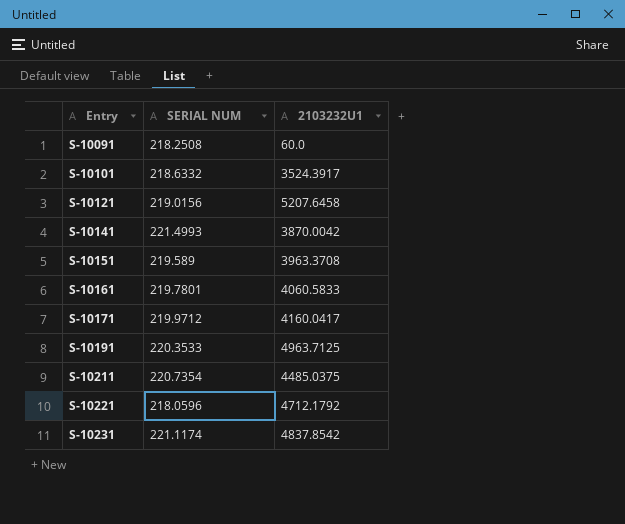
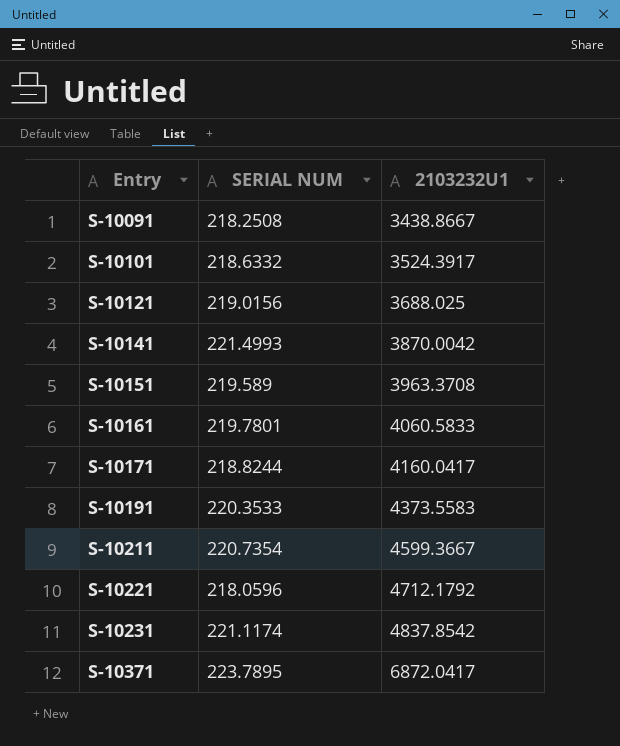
S-10091 | 2103232U1: 60.0 -> 3438.8667
S-10121 | 2103232U1: 5207.6458 -> 3688.025
S-10171 | SERIAL NUM: 219.9712 -> 218.8244
S-10191 | 2103232U1: 4963.7125 -> 4373.5583
S-10211 | 2103232U1: 4485.0375 -> 4599.3667
row S-10371: none -> 223.7895 | 6872.0417

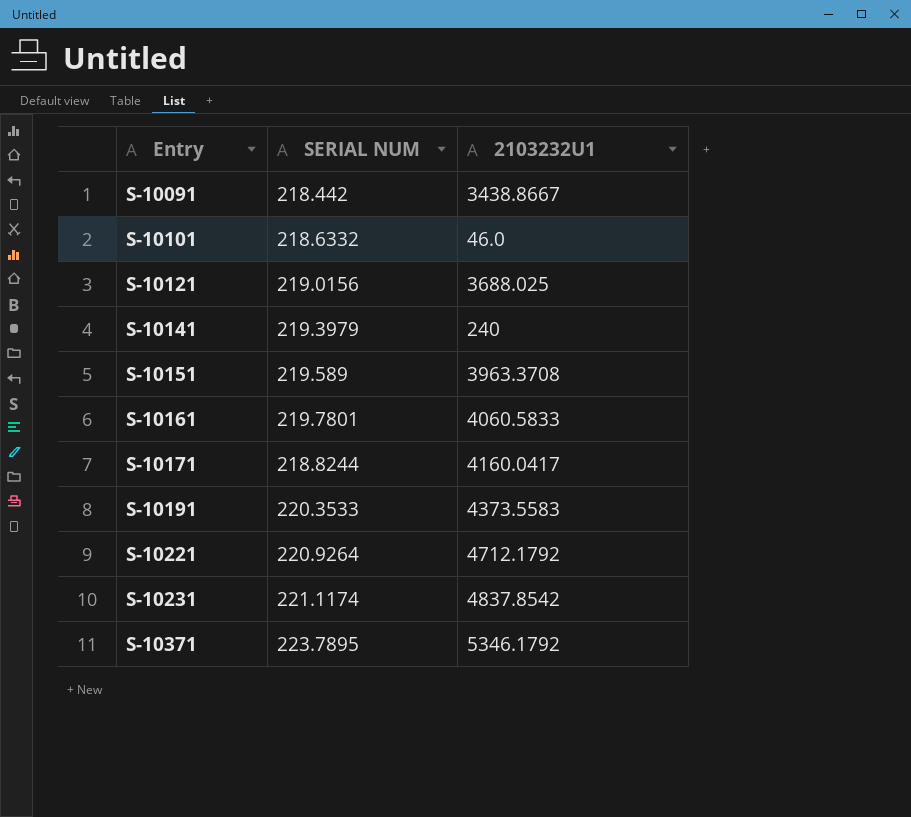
row S-10211: 220.7354 | 4599.3667 -> none
S-10091 | SERIAL NUM: 218.2508 -> 218.442
S-10101 | 2103232U1: 3524.3917 -> 46.0
S-10141 | SERIAL NUM: 221.4993 -> 219.3979
S-10141 | 2103232U1: 3870.0042 -> 240
S-10221 | SERIAL NUM: 218.0596 -> 220.9264
S-10371 | 2103232U1: 6872.0417 -> 5346.1792

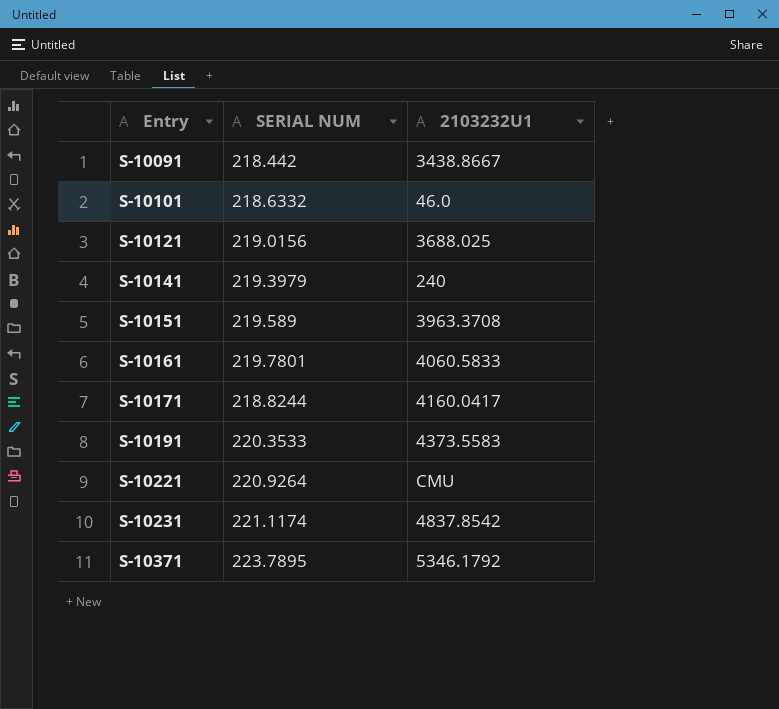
S-10221 | 2103232U1: 4712.1792 -> CMU

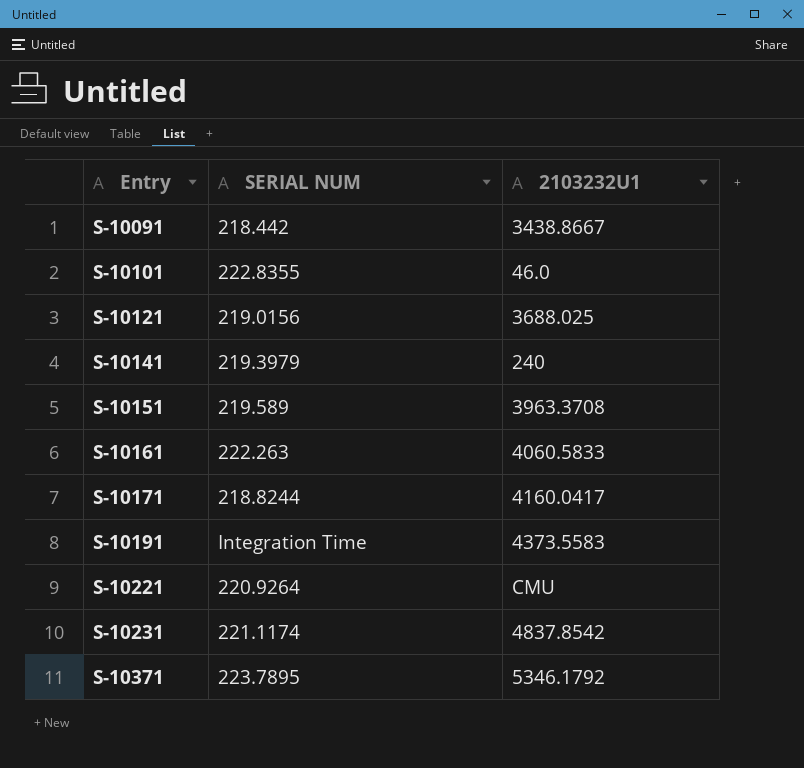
S-10101 | SERIAL NUM: 218.6332 -> 222.8355
S-10161 | SERIAL NUM: 219.7801 -> 222.263
S-10191 | SERIAL NUM: 220.3533 -> Integration Time

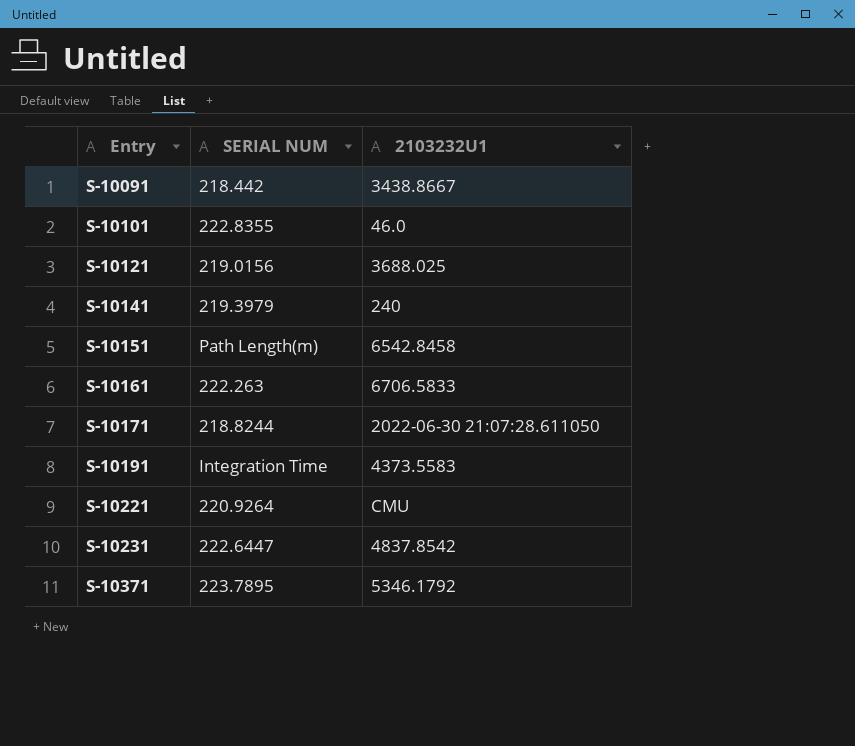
S-10151 | SERIAL NUM: 219.589 -> Path Length(m)
S-10151 | 2103232U1: 3963.3708 -> 6542.8458
S-10161 | 2103232U1: 4060.5833 -> 6706.5833
S-10171 | 2103232U1: 4160.0417 -> 2022-06-30 21:07:28.611050
S-10231 | SERIAL NUM: 221.1174 -> 222.6447

